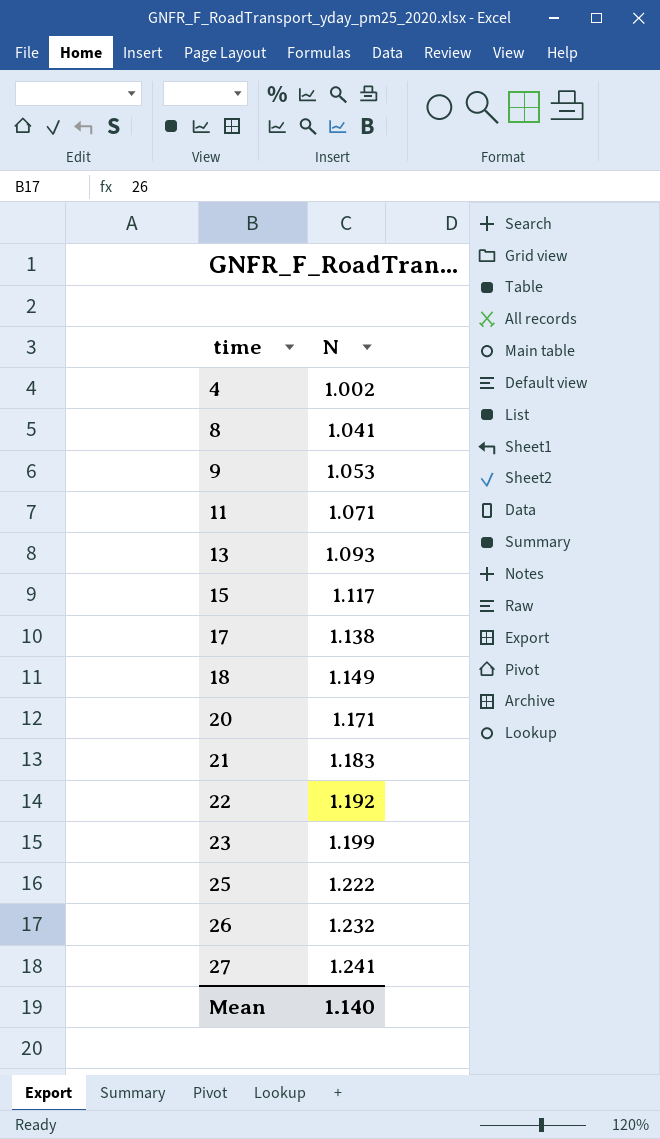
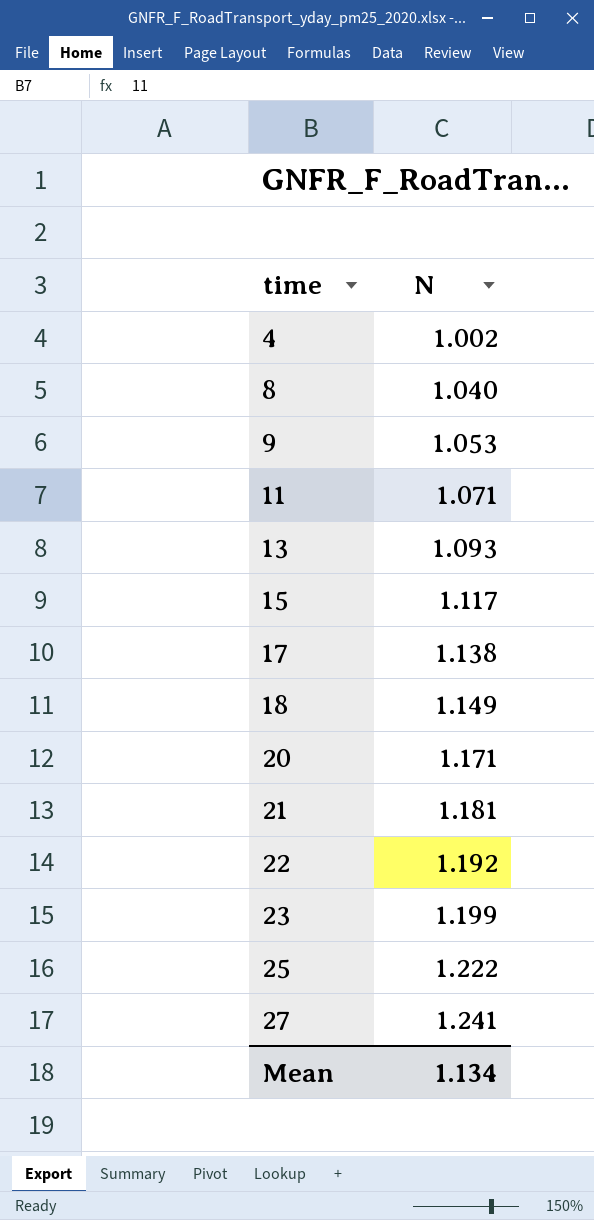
row 26: 1.232 -> none
8 | N: 1.041 -> 1.040
21 | N: 1.183 -> 1.181
Mean | N: 1.140 -> 1.134

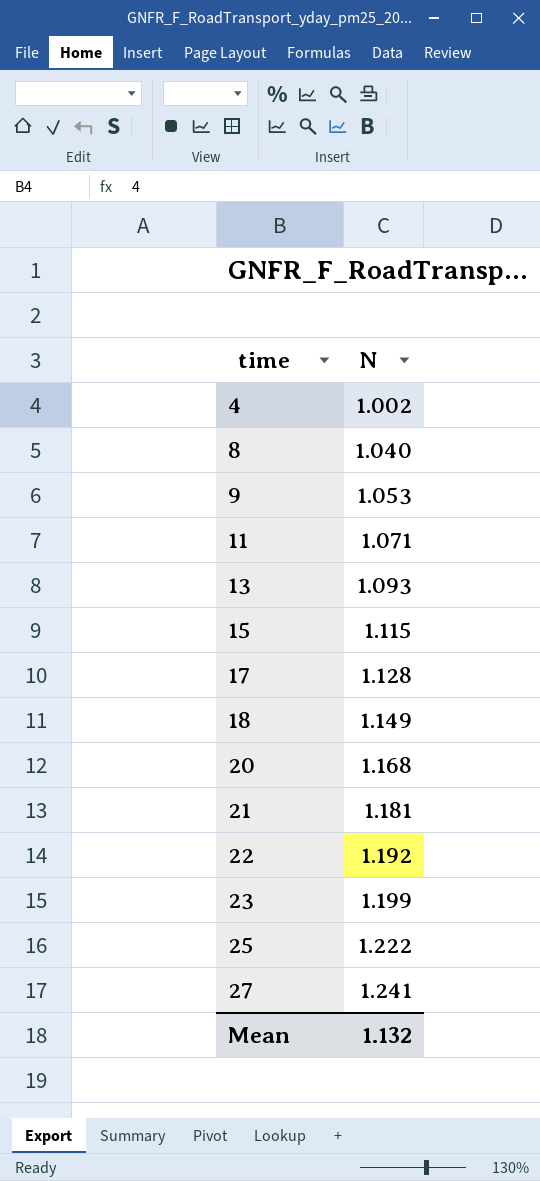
15 | N: 1.117 -> 1.115
17 | N: 1.138 -> 1.128
20 | N: 1.171 -> 1.168
Mean | N: 1.134 -> 1.132

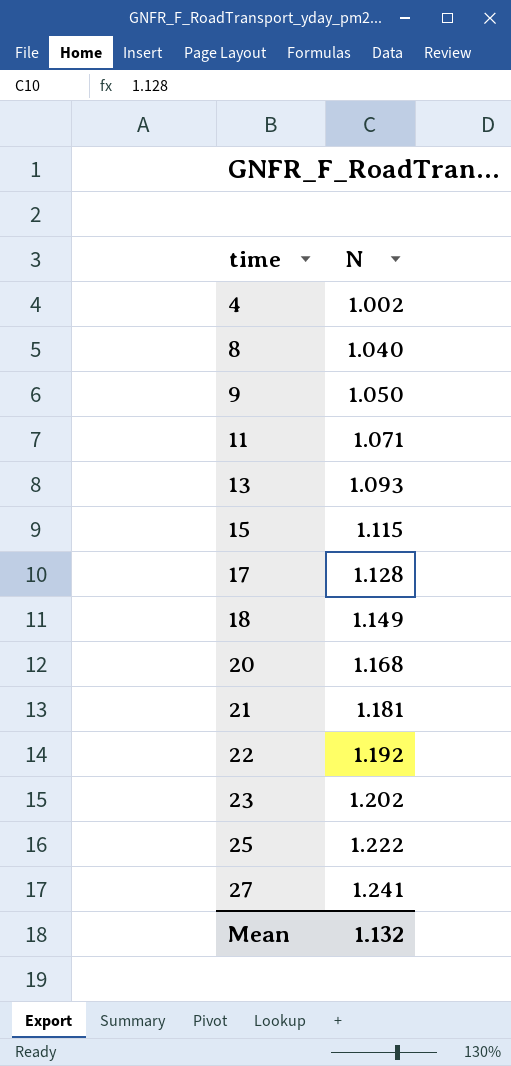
9 | N: 1.053 -> 1.050
23 | N: 1.199 -> 1.202

